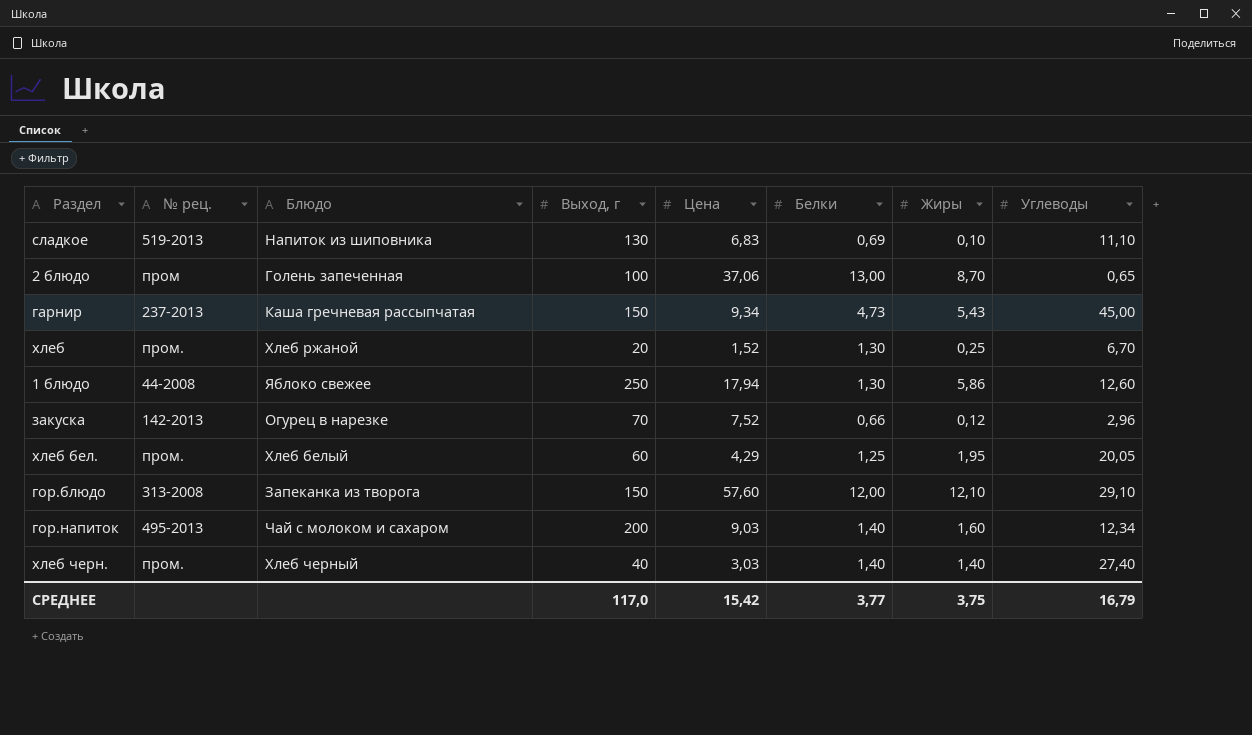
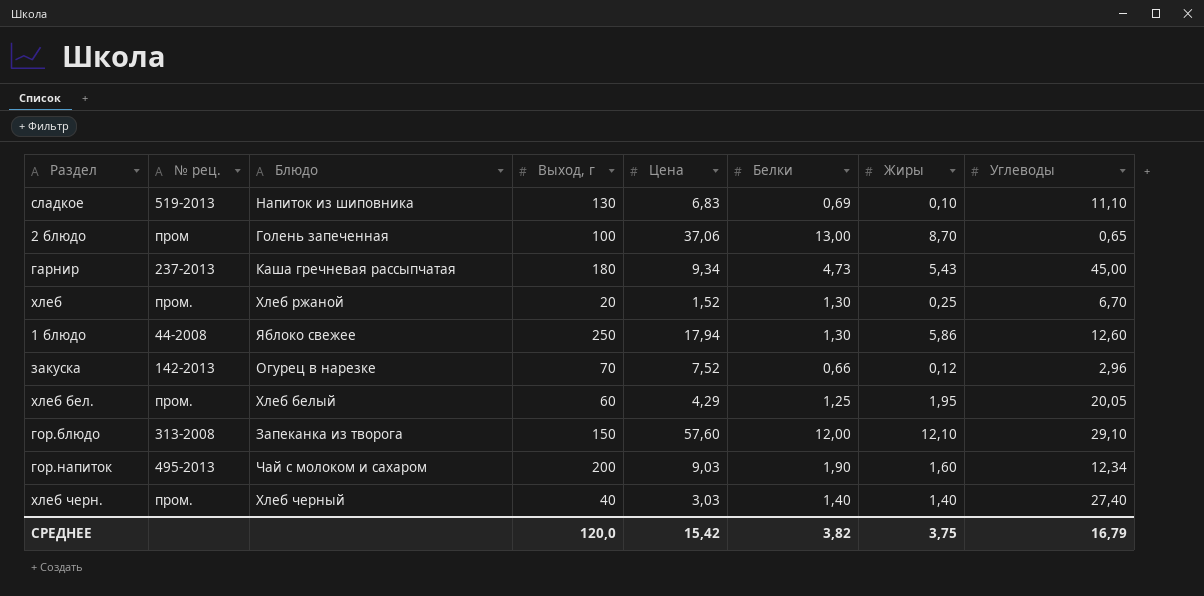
гарнир | Выход, г: 150 -> 180
гор.напиток | Белки: 1,40 -> 1,90
СРЕДНЕЕ | Выход, г: 117,0 -> 120,0
СРЕДНЕЕ | Белки: 3,77 -> 3,82

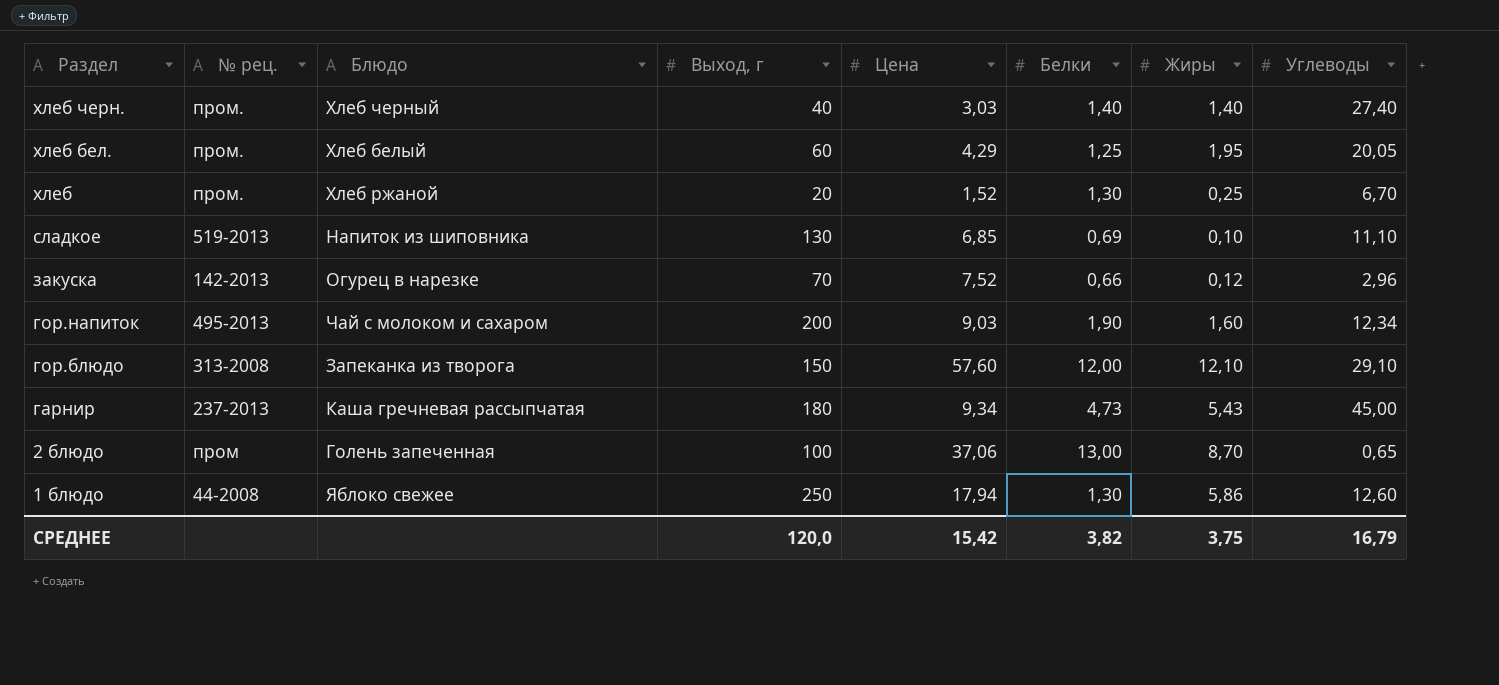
row order: none -> Раздел descending
сладкое | Цена: 6,83 -> 6,85

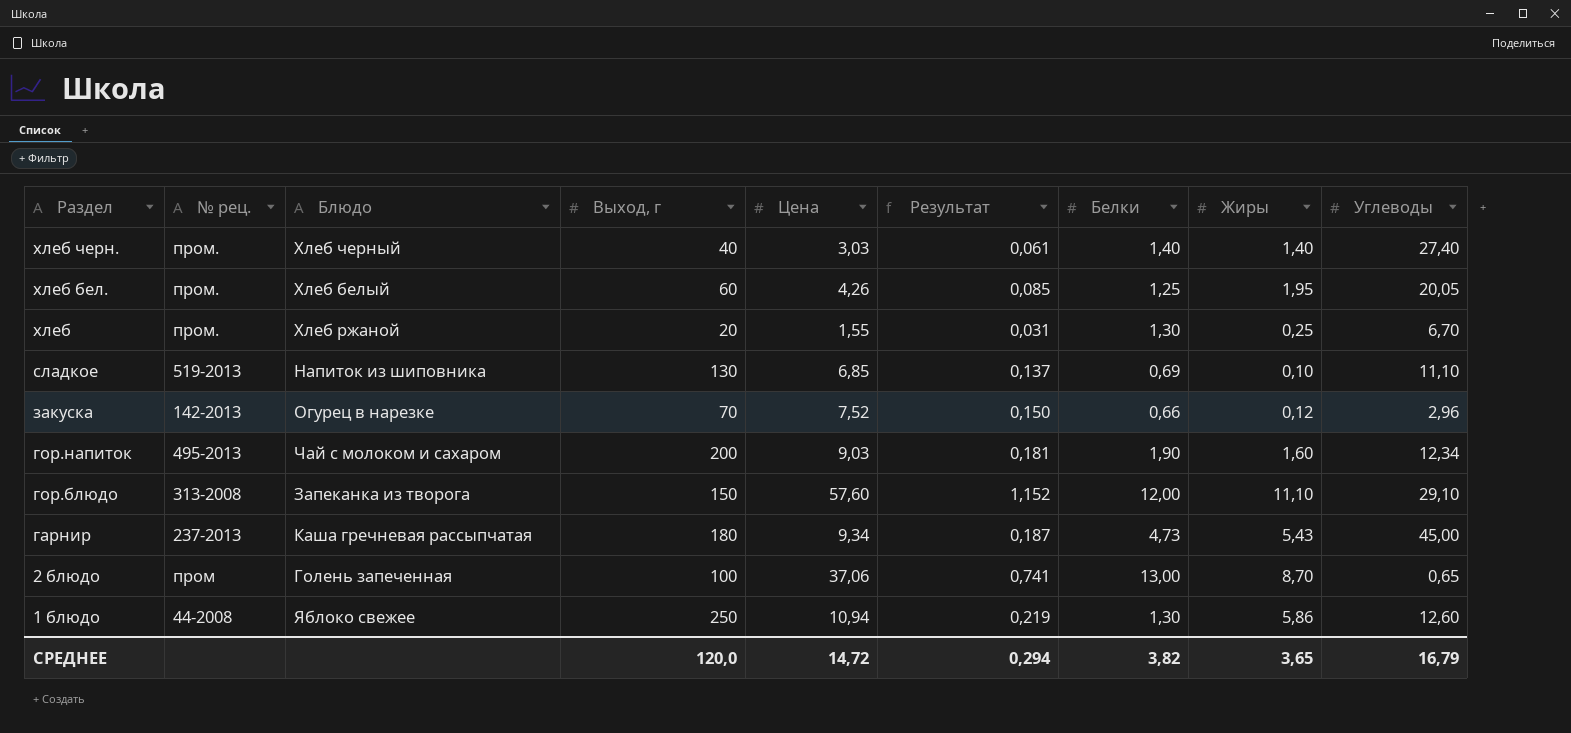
column Результат | formula: none -> [Цена] * 0,02
хлеб бел. | Цена: 4,29 -> 4,26
хлеб | Цена: 1,52 -> 1,55
гор.блюдо | Жиры: 12,10 -> 11,10
1 блюдо | Цена: 17,94 -> 10,94
СРЕДНЕЕ | Цена: 15,42 -> 14,72
СРЕДНЕЕ | Жиры: 3,75 -> 3,65

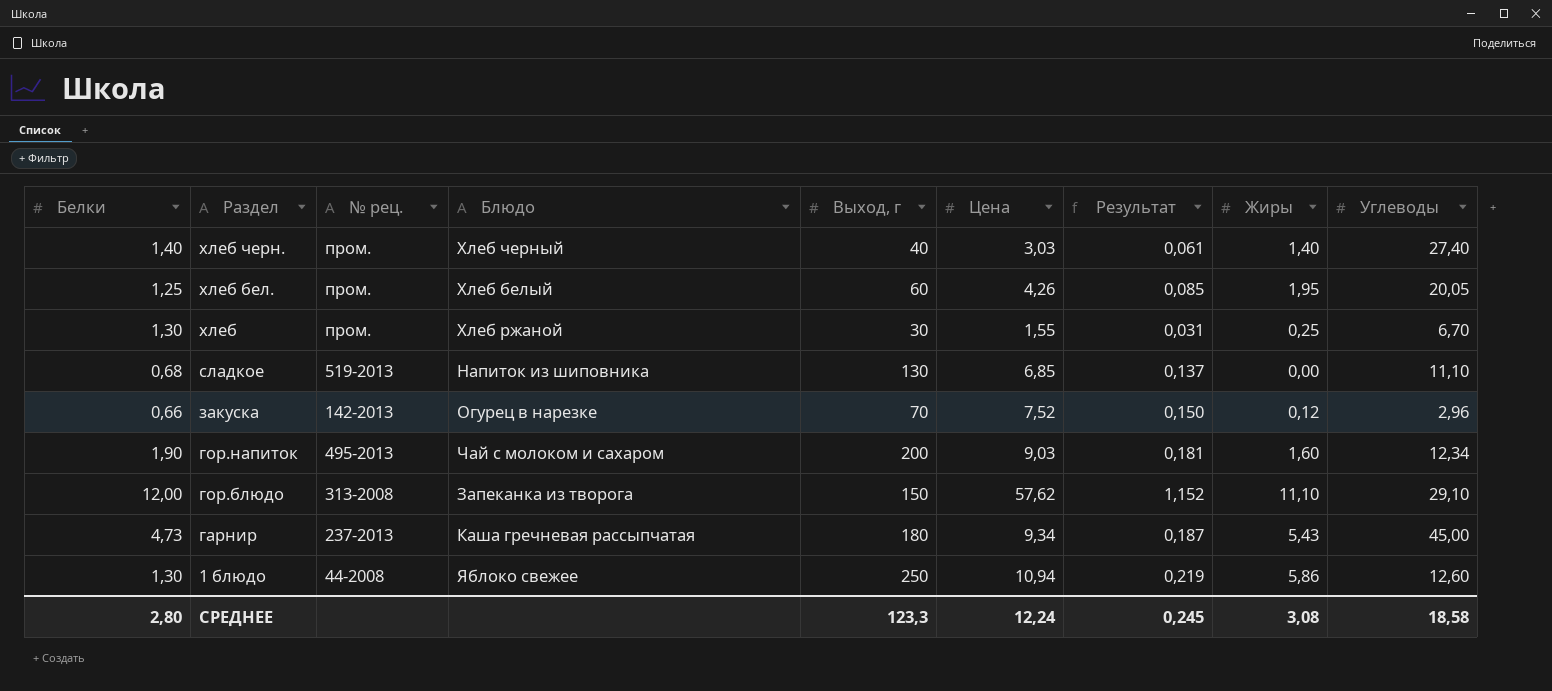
column Белки | position: 7 -> 1
row 2 блюдо: пром | Голень запеченная | 100 | 37,06 | 0,741 | 13,00 | 8,70 | 0,65 -> none
хлеб | Выход, г: 20 -> 30
сладкое | Белки: 0,69 -> 0,68
сладкое | Жиры: 0,10 -> 0,00
гор.блюдо | Цена: 57,60 -> 57,62
СРЕДНЕЕ | Белки: 3,82 -> 2,80
СРЕДНЕЕ | Выход, г: 120,0 -> 123,3
СРЕДНЕЕ | Цена: 14,72 -> 12,24
СРЕДНЕЕ | Результат: 0,294 -> 0,245
СРЕДНЕЕ | Жиры: 3,65 -> 3,08
СРЕДНЕЕ | Углеводы: 16,79 -> 18,58

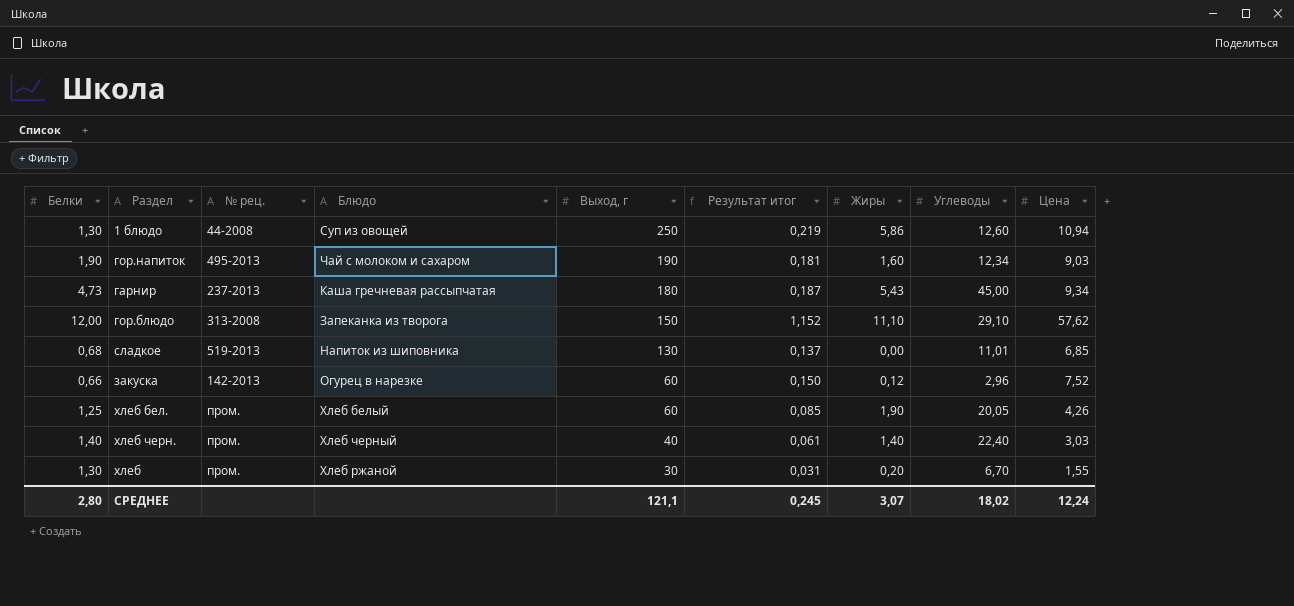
row order: Раздел descending -> Выход, г descending
column name: Результат -> Результат итог
column Цена | position: 6 -> 9
1 блюдо | Блюдо: Яблоко свежее -> Суп из овощей
гор.напиток | Выход, г: 200 -> 190
сладкое | Углеводы: 11,10 -> 11,01
закуска | Выход, г: 70 -> 60
хлеб бел. | Жиры: 1,95 -> 1,90
хлеб черн. | Углеводы: 27,40 -> 22,40
хлеб | Жиры: 0,25 -> 0,20
СРЕДНЕЕ | Выход, г: 123,3 -> 121,1
СРЕДНЕЕ | Жиры: 3,08 -> 3,07
СРЕДНЕЕ | Углеводы: 18,58 -> 18,02

